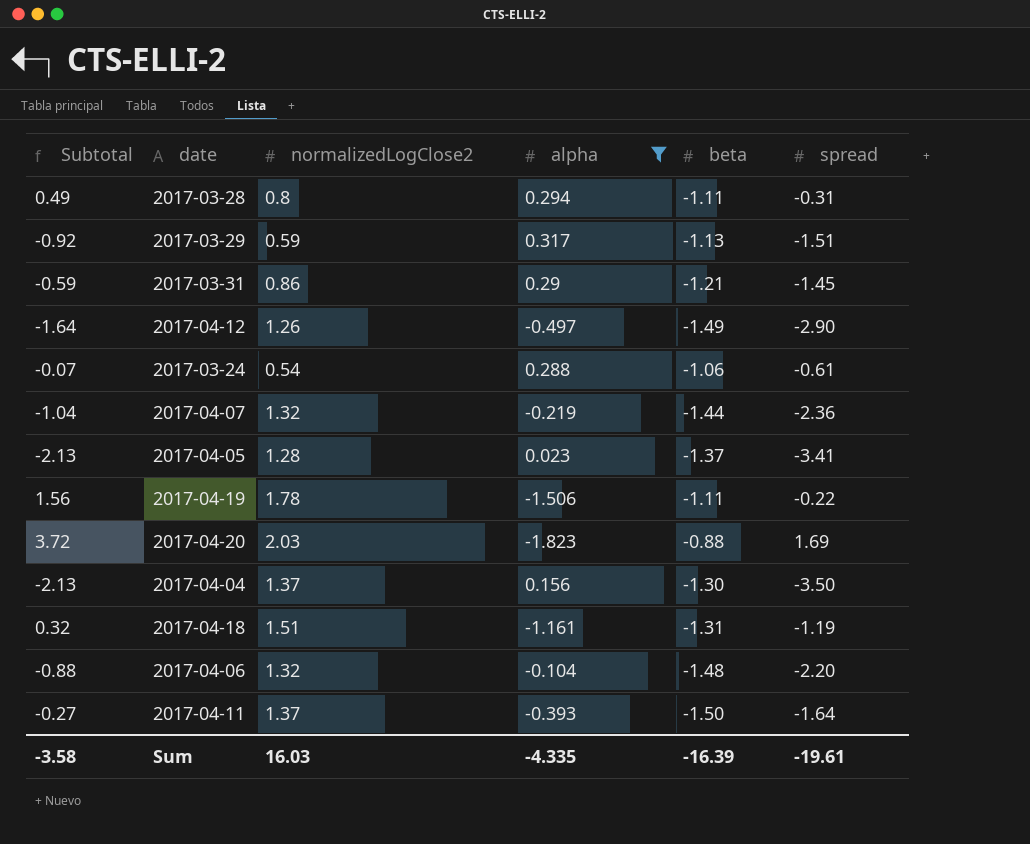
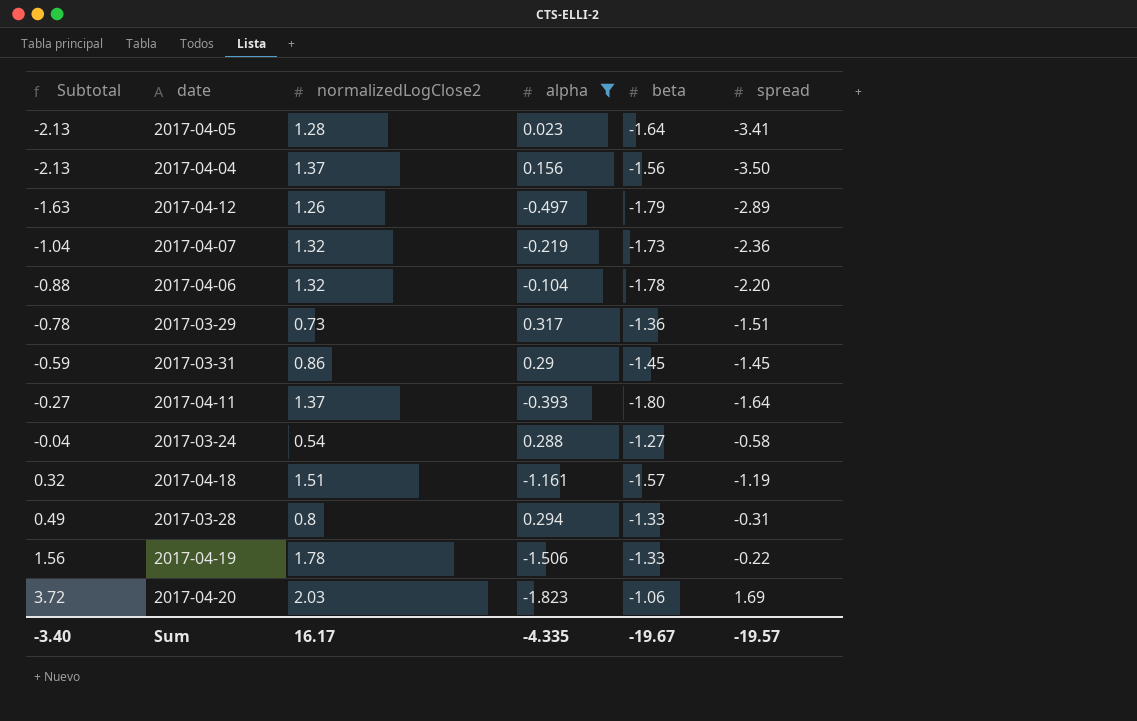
row order: none -> Subtotal ascending
2017-04-05 | beta: -1.37 -> -1.64
2017-04-04 | beta: -1.30 -> -1.56
2017-04-12 | Subtotal: -1.64 -> -1.63
2017-04-12 | beta: -1.49 -> -1.79
2017-04-12 | spread: -2.90 -> -2.89
2017-04-07 | beta: -1.44 -> -1.73
2017-04-06 | beta: -1.48 -> -1.78
2017-03-29 | Subtotal: -0.92 -> -0.78
2017-03-29 | normalizedLogClose2: 0.59 -> 0.73
2017-03-29 | beta: -1.13 -> -1.36
2017-03-31 | beta: -1.21 -> -1.45
2017-04-11 | beta: -1.50 -> -1.80
2017-03-24 | Subtotal: -0.07 -> -0.04
2017-03-24 | beta: -1.06 -> -1.27
2017-03-24 | spread: -0.61 -> -0.58
2017-04-18 | beta: -1.31 -> -1.57
2017-03-28 | beta: -1.11 -> -1.33
2017-04-19 | beta: -1.11 -> -1.33
2017-04-20 | beta: -0.88 -> -1.06
Sum | Subtotal: -3.58 -> -3.40
Sum | normalizedLogClose2: 16.03 -> 16.17
Sum | beta: -16.39 -> -19.67
Sum | spread: -19.61 -> -19.57

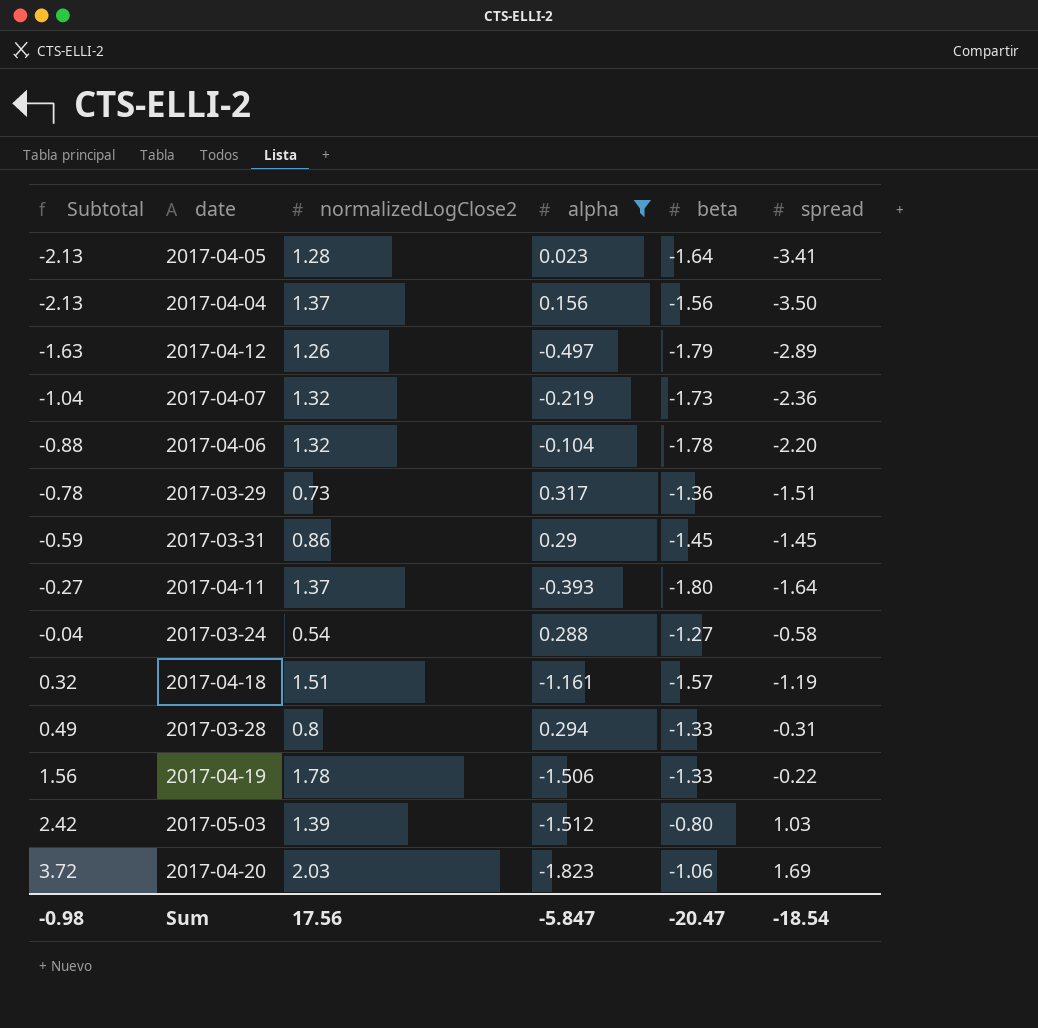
row 2017-05-03: none -> 2.42 | 1.39 | -1.512 | -0.80 | 1.03
Sum | Subtotal: -3.40 -> -0.98
Sum | normalizedLogClose2: 16.17 -> 17.56
Sum | alpha: -4.335 -> -5.847
Sum | beta: -19.67 -> -20.47
Sum | spread: -19.57 -> -18.54

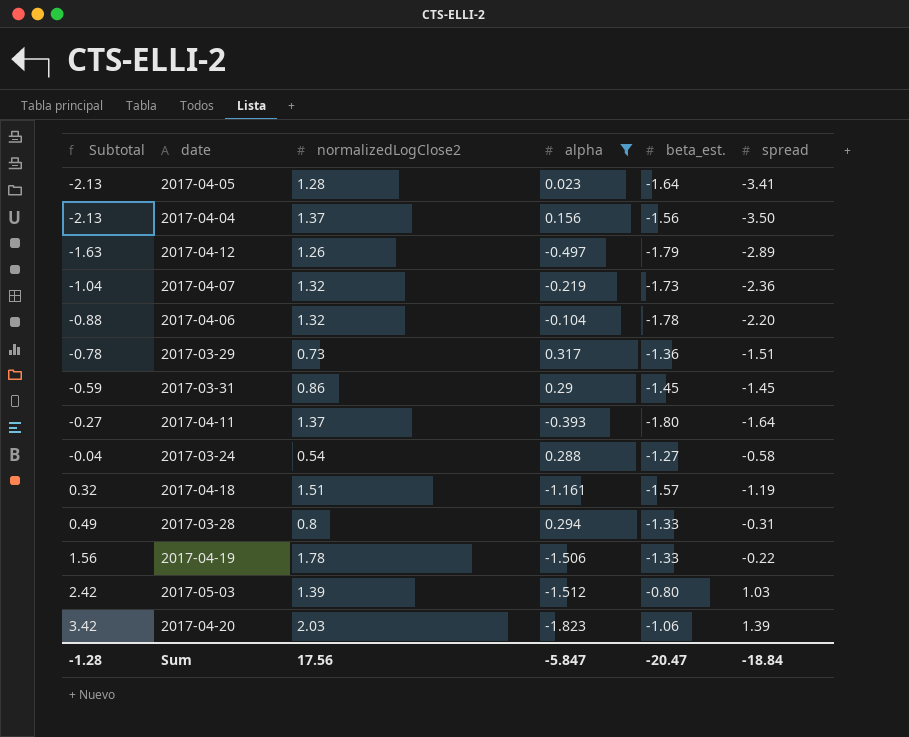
column name: beta -> beta_est.
2017-04-20 | Subtotal: 3.72 -> 3.42
2017-04-20 | spread: 1.69 -> 1.39
Sum | Subtotal: -0.98 -> -1.28
Sum | spread: -18.54 -> -18.84

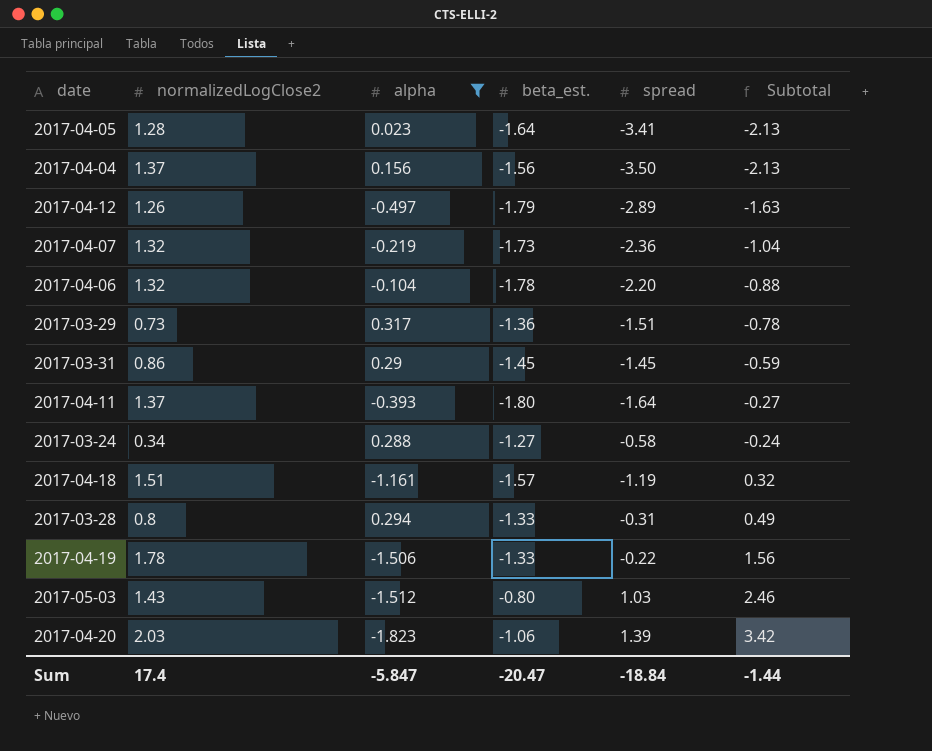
column Subtotal | position: 1 -> 6
2017-03-24 | normalizedLogClose2: 0.54 -> 0.34
2017-03-24 | Subtotal: -0.04 -> -0.24
2017-05-03 | normalizedLogClose2: 1.39 -> 1.43
2017-05-03 | Subtotal: 2.42 -> 2.46
Sum | normalizedLogClose2: 17.56 -> 17.4
Sum | Subtotal: -1.28 -> -1.44

